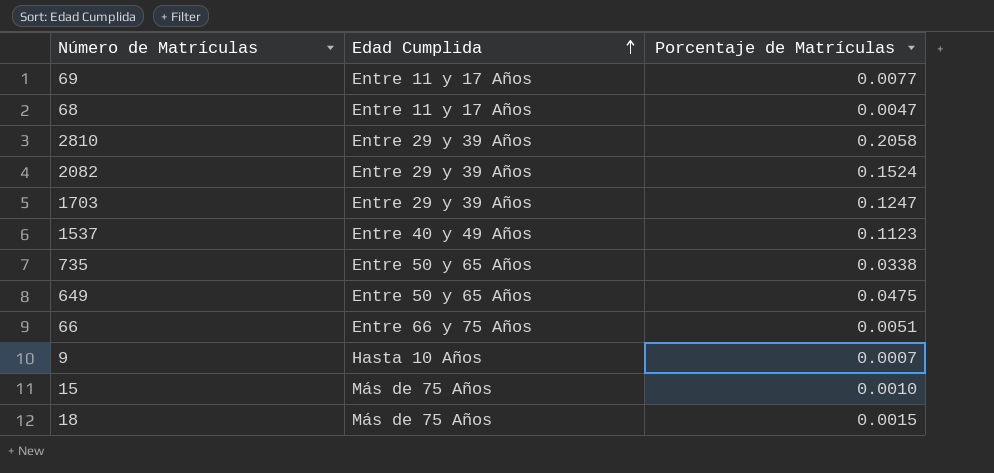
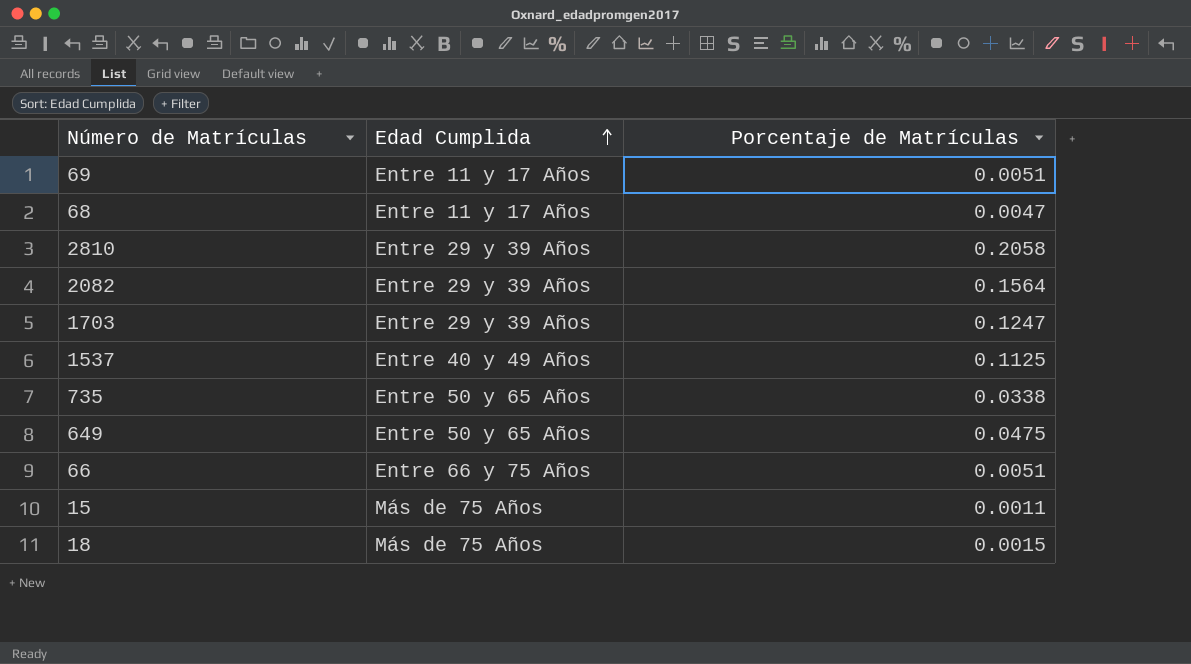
row 9: Hasta 10 Años | 0.0007 -> none
69 | Porcentaje de Matrículas: 0.0077 -> 0.0051
2082 | Porcentaje de Matrículas: 0.1524 -> 0.1564
1537 | Porcentaje de Matrículas: 0.1123 -> 0.1125
15 | Porcentaje de Matrículas: 0.0010 -> 0.0011

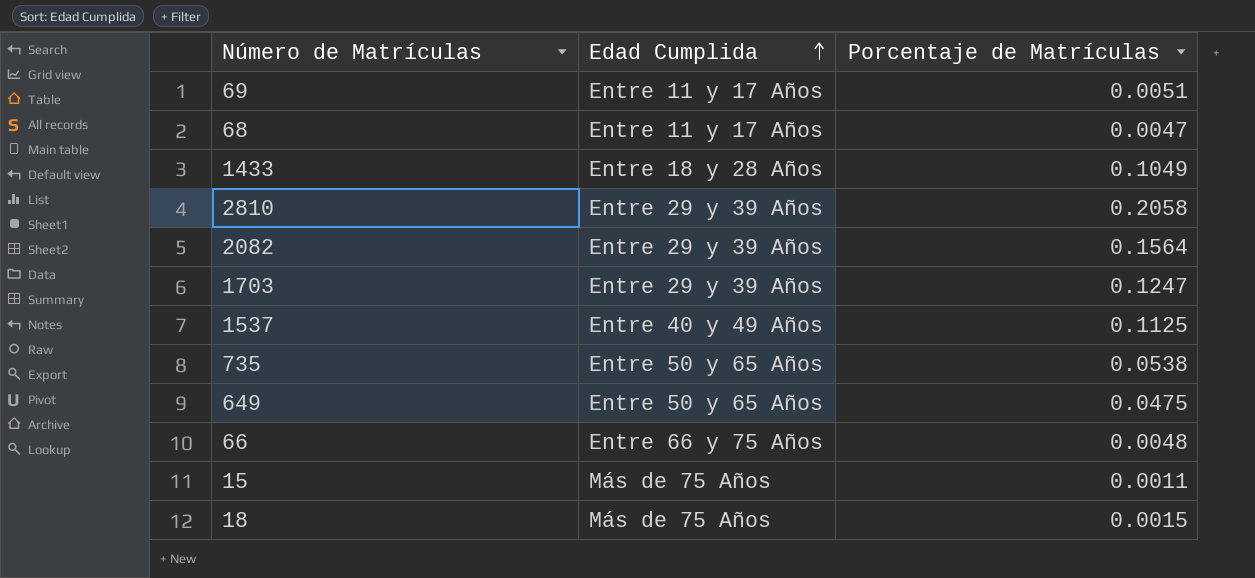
row 1433: none -> Entre 18 y 28 Años | 0.1049
735 | Porcentaje de Matrículas: 0.0338 -> 0.0538
66 | Porcentaje de Matrículas: 0.0051 -> 0.0048

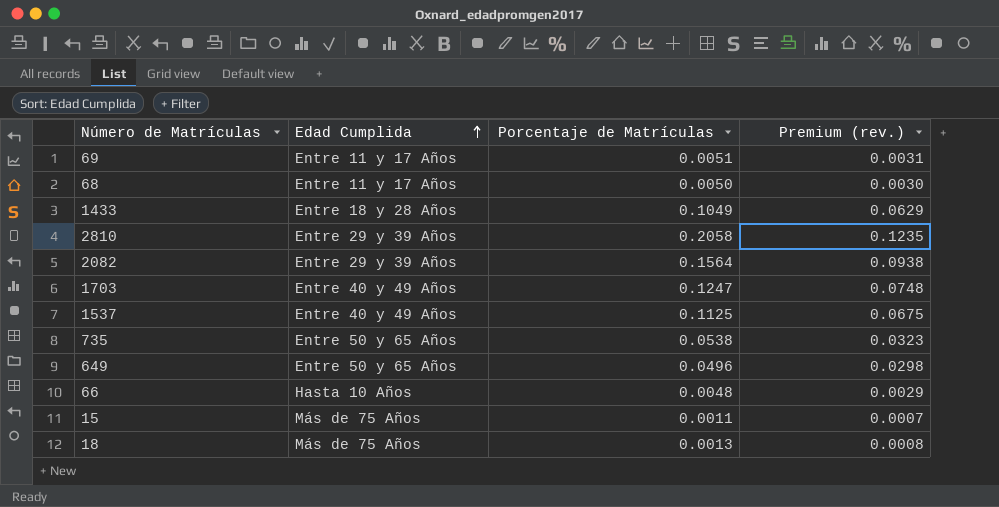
column Premium (rev.) | formula: none -> [Porcentaje de Matrículas] * 0.6
68 | Porcentaje de Matrículas: 0.0047 -> 0.0050
1703 | Edad Cumplida: Entre 29 y 39 Años -> Entre 40 y 49 Años
649 | Porcentaje de Matrículas: 0.0475 -> 0.0496
66 | Edad Cumplida: Entre 66 y 75 Años -> Hasta 10 Años
18 | Porcentaje de Matrículas: 0.0015 -> 0.0013

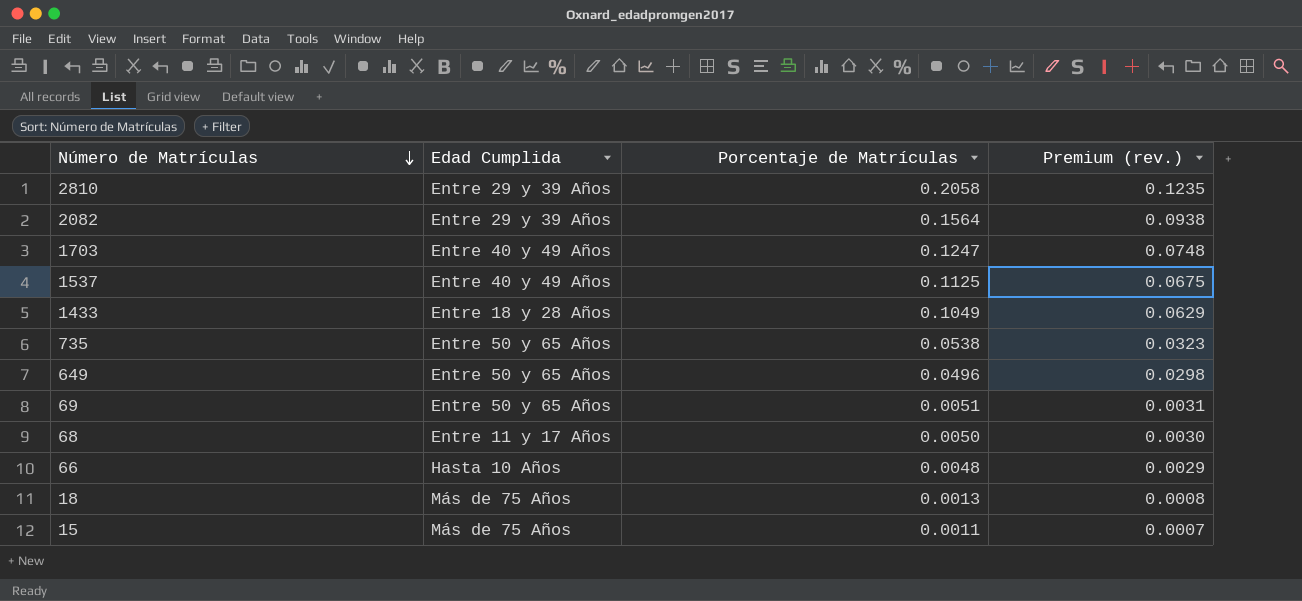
row order: Edad Cumplida ascending -> Número de Matrículas descending
69 | Edad Cumplida: Entre 11 y 17 Años -> Entre 50 y 65 Años

